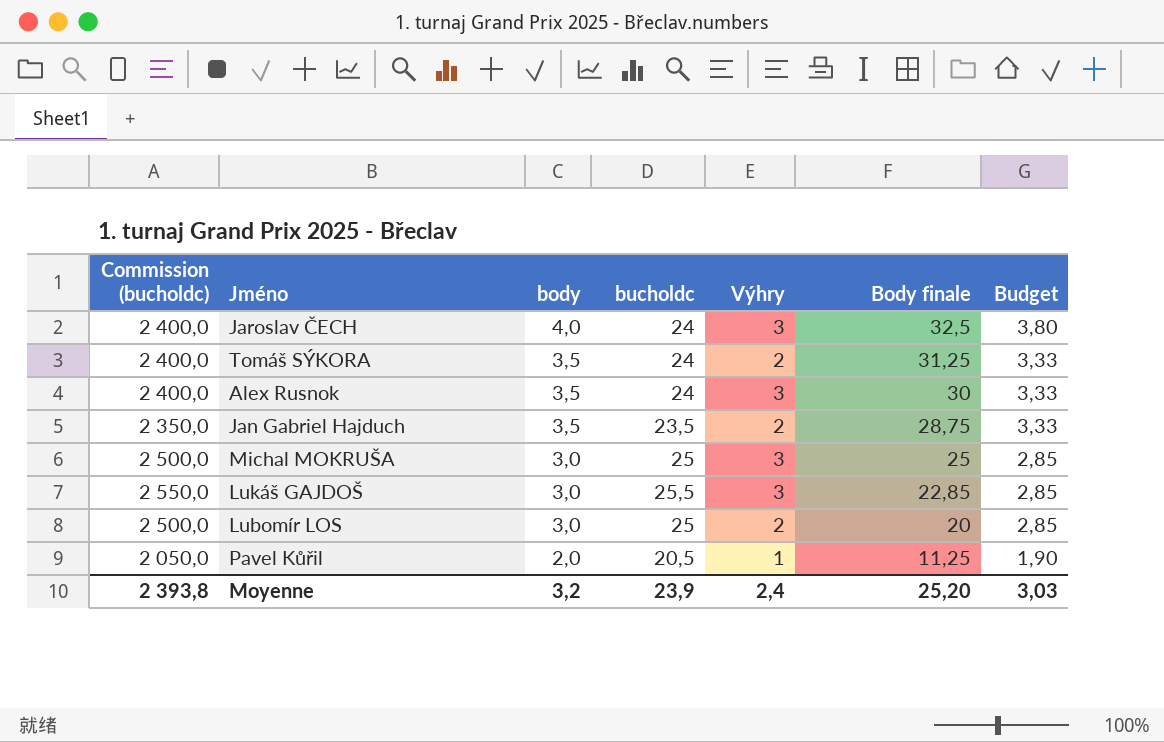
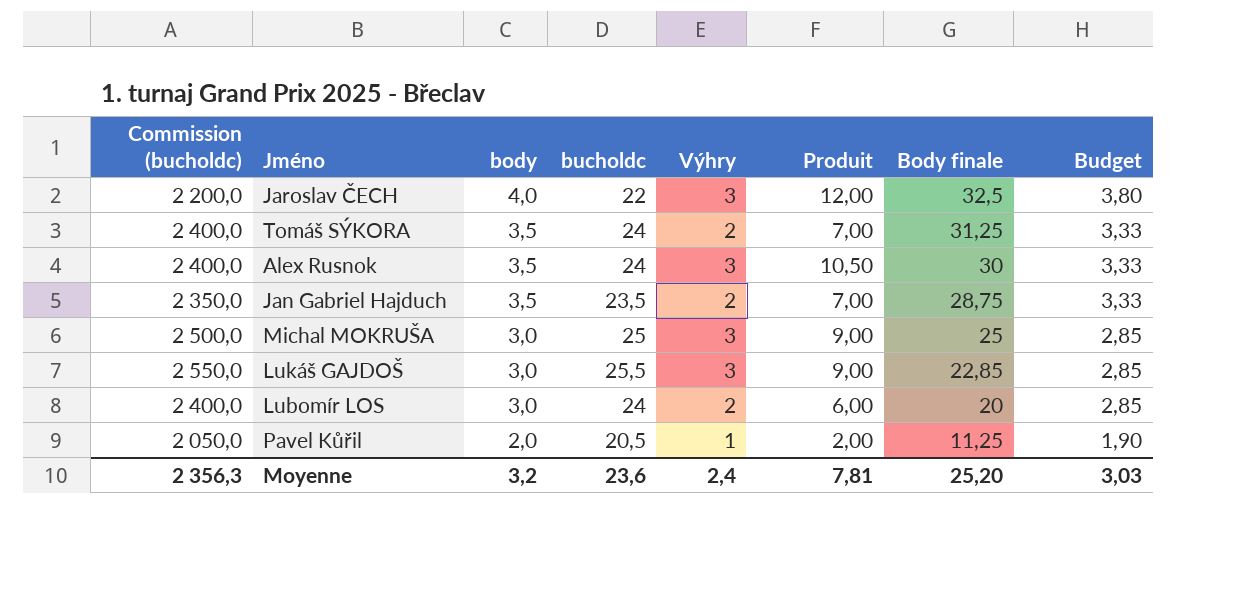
column Produit | formula: none -> [body] * [Výhry]
Jaroslav ČECH | Commission (bucholdc): 2 400,0 -> 2 200,0
Jaroslav ČECH | bucholdc: 24 -> 22
Lubomír LOS | Commission (bucholdc): 2 500,0 -> 2 400,0
Lubomír LOS | bucholdc: 25 -> 24
Moyenne | Commission (bucholdc): 2 393,8 -> 2 356,3
Moyenne | bucholdc: 23,9 -> 23,6

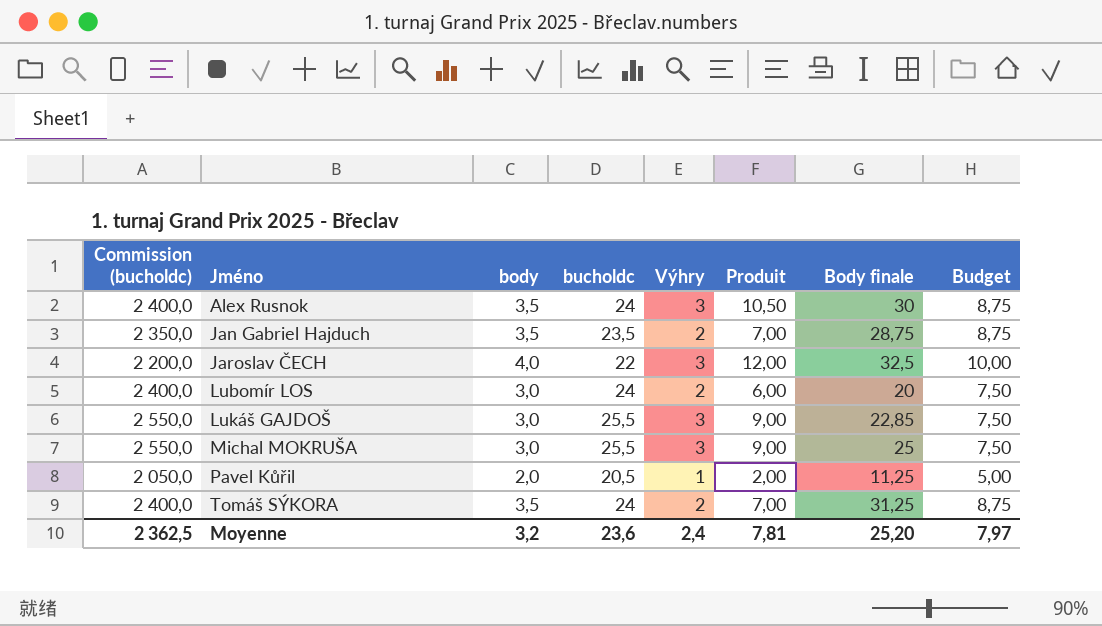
row order: body descending -> Jméno ascending
column Budget | formula: [body] * 0,95 -> [body] * 2,5
Michal MOKRUŠA | Commission (bucholdc): 2 500,0 -> 2 550,0
Michal MOKRUŠA | bucholdc: 25 -> 25,5
Moyenne | Commission (bucholdc): 2 356,3 -> 2 362,5
Moyenne | Budget: 3,03 -> 7,97

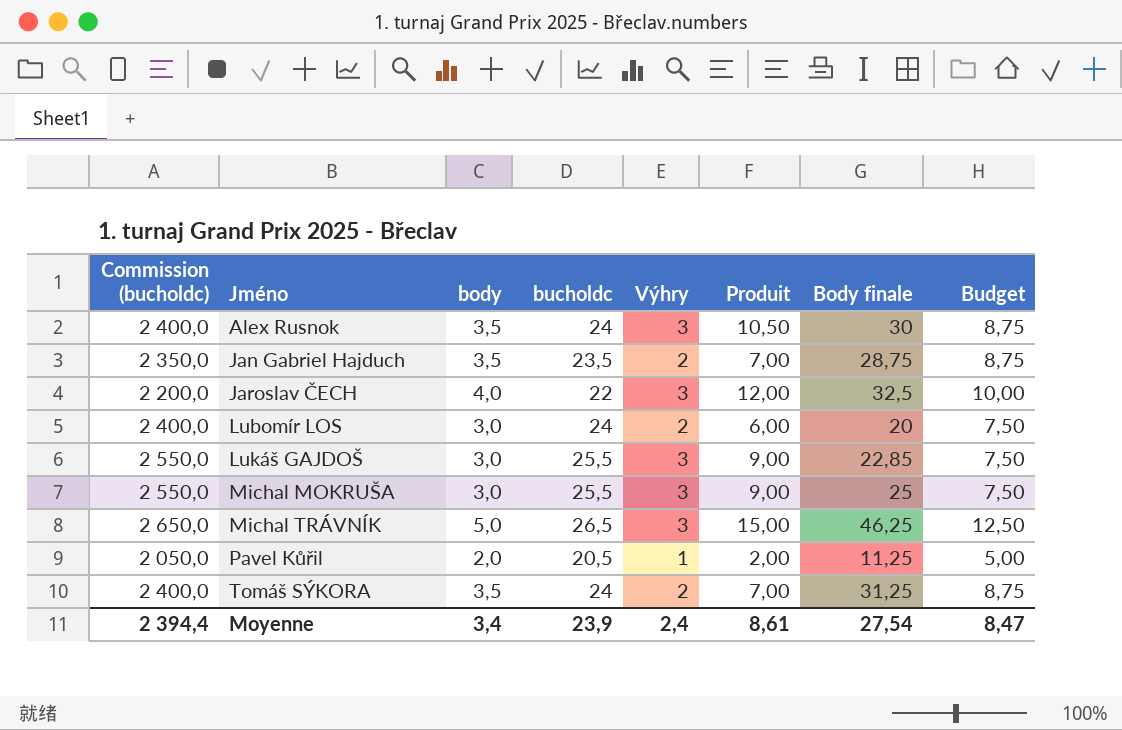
row Michal TRÁVNÍK: none -> 2 650,0 | 5,0 | 26,5 | 3 | 15,00 | 46,25 | 12,50
Moyenne | Commission (bucholdc): 2 362,5 -> 2 394,4
Moyenne | body: 3,2 -> 3,4
Moyenne | bucholdc: 23,6 -> 23,9
Moyenne | Produit: 7,81 -> 8,61
Moyenne | Body finale: 25,20 -> 27,54
Moyenne | Budget: 7,97 -> 8,47

